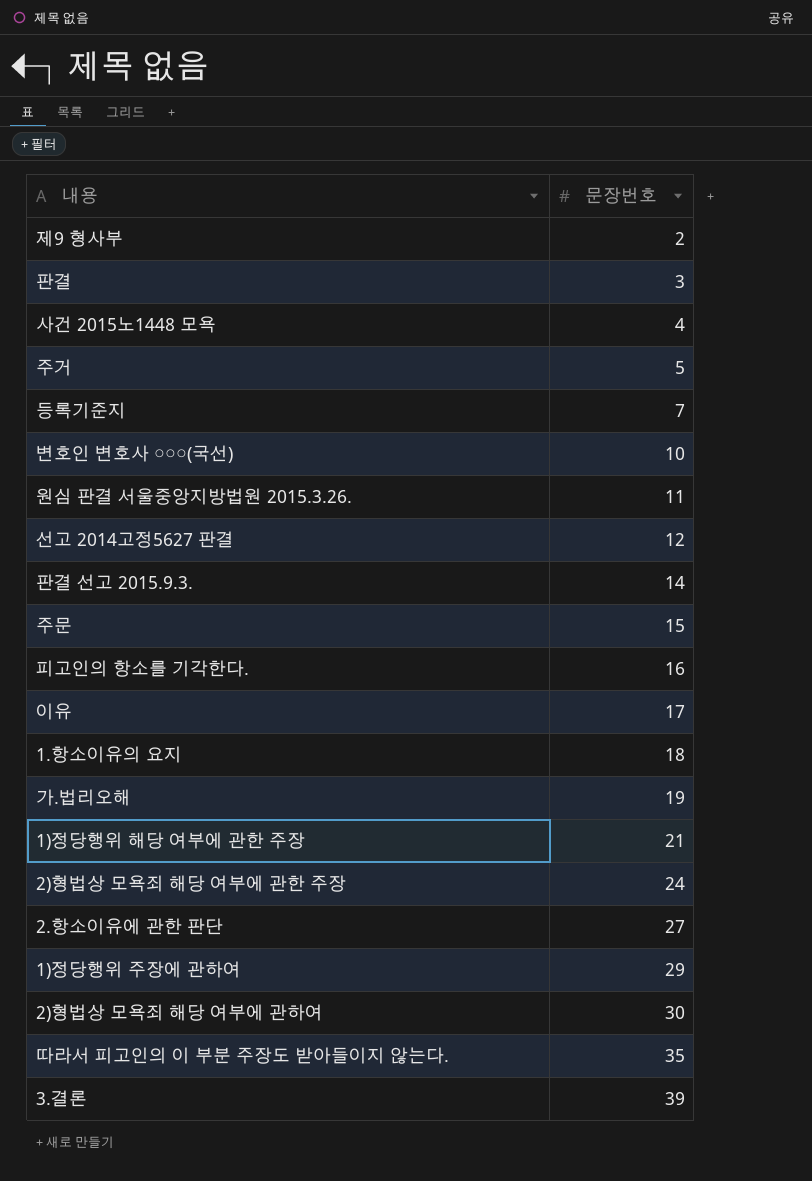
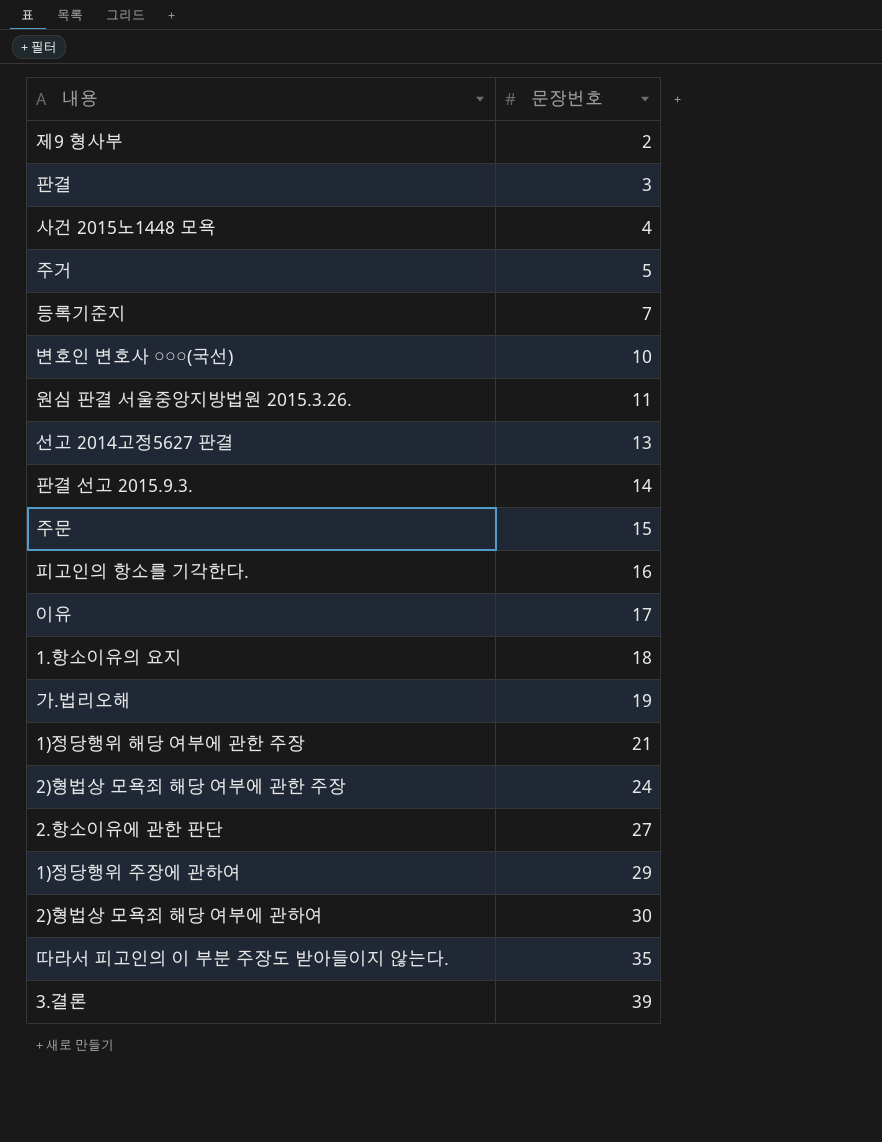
선고 2014고정5627 판결 | 문장번호: 12 -> 13

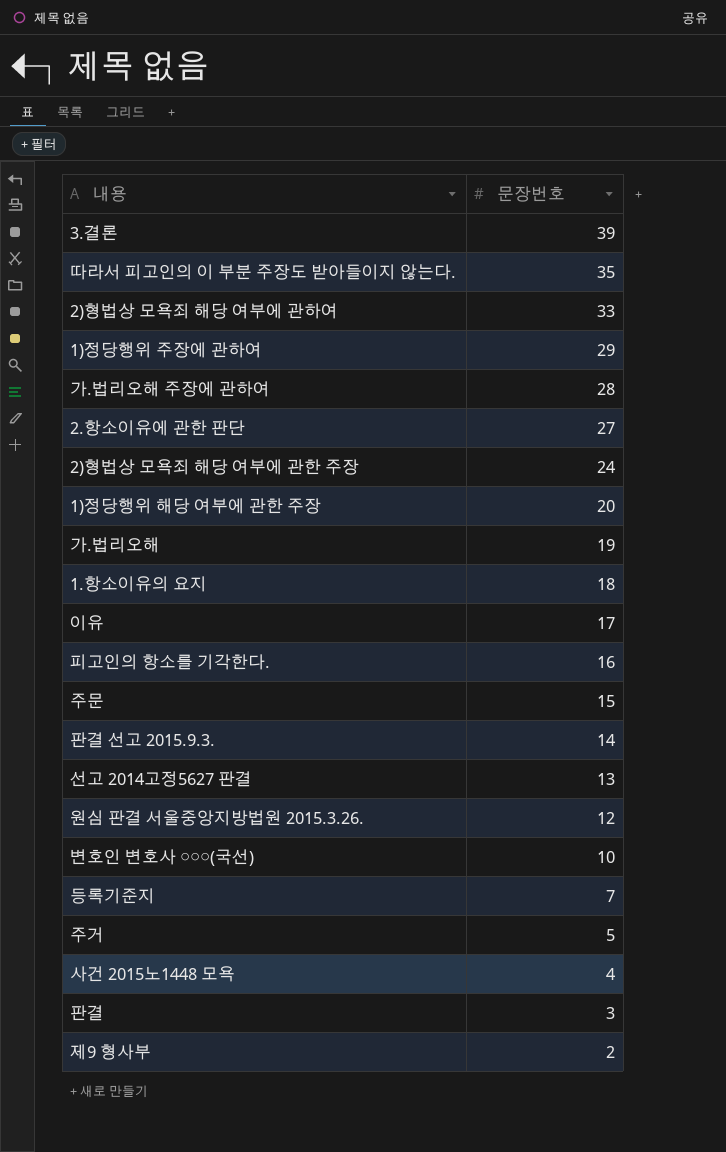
row order: 문장번호 ascending -> 문장번호 descending
2)형법상 모욕죄 해당 여부에 관하여 | 문장번호: 30 -> 33
row 가.법리오해 주장에 관하여: none -> 28
1)정당행위 해당 여부에 관한 주장 | 문장번호: 21 -> 20
원심 판결 서울중앙지방법원 2015.3.26. | 문장번호: 11 -> 12

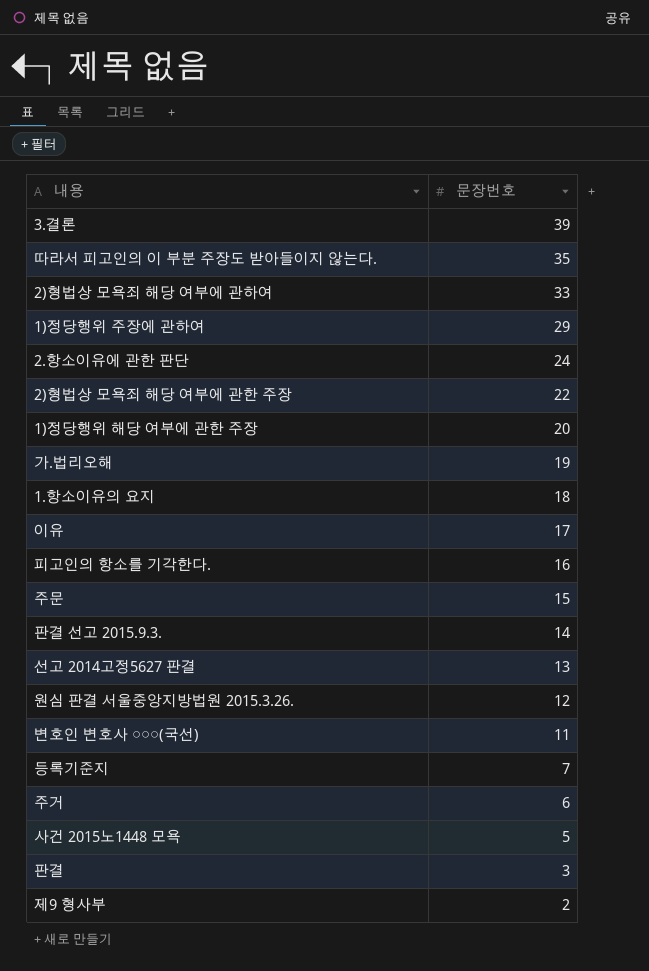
row 가.법리오해 주장에 관하여: 28 -> none
2.항소이유에 관한 판단 | 문장번호: 27 -> 24
2)형법상 모욕죄 해당 여부에 관한 주장 | 문장번호: 24 -> 22
변호인 변호사 ○○○(국선) | 문장번호: 10 -> 11
주거 | 문장번호: 5 -> 6
사건 2015노1448 모욕 | 문장번호: 4 -> 5

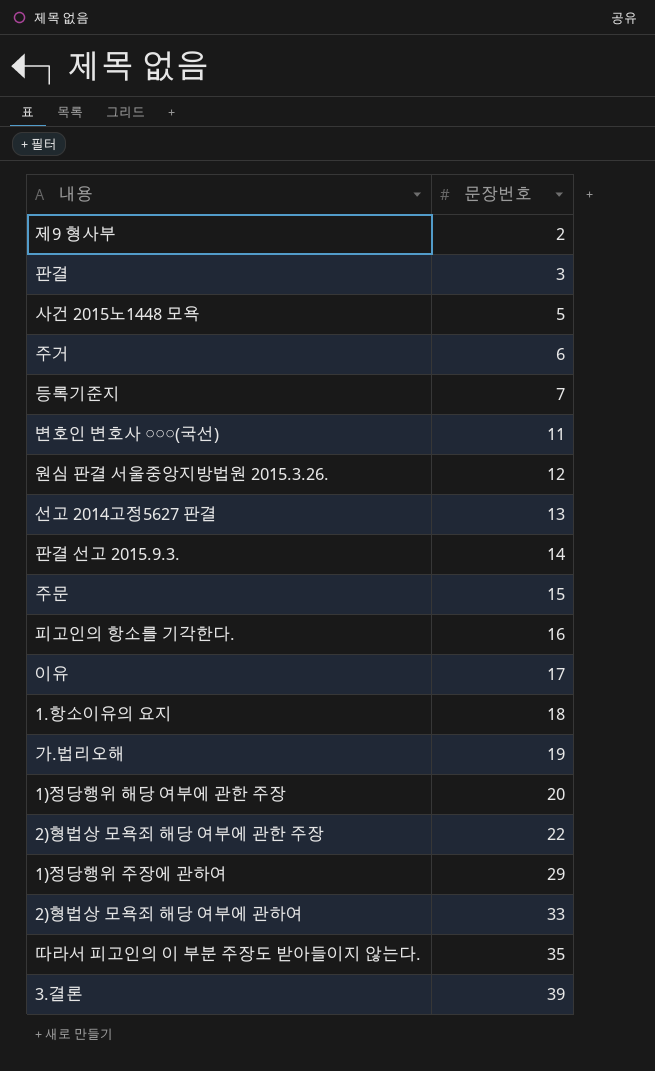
row order: 문장번호 descending -> 문장번호 ascending
row 2.항소이유에 관한 판단: 24 -> none

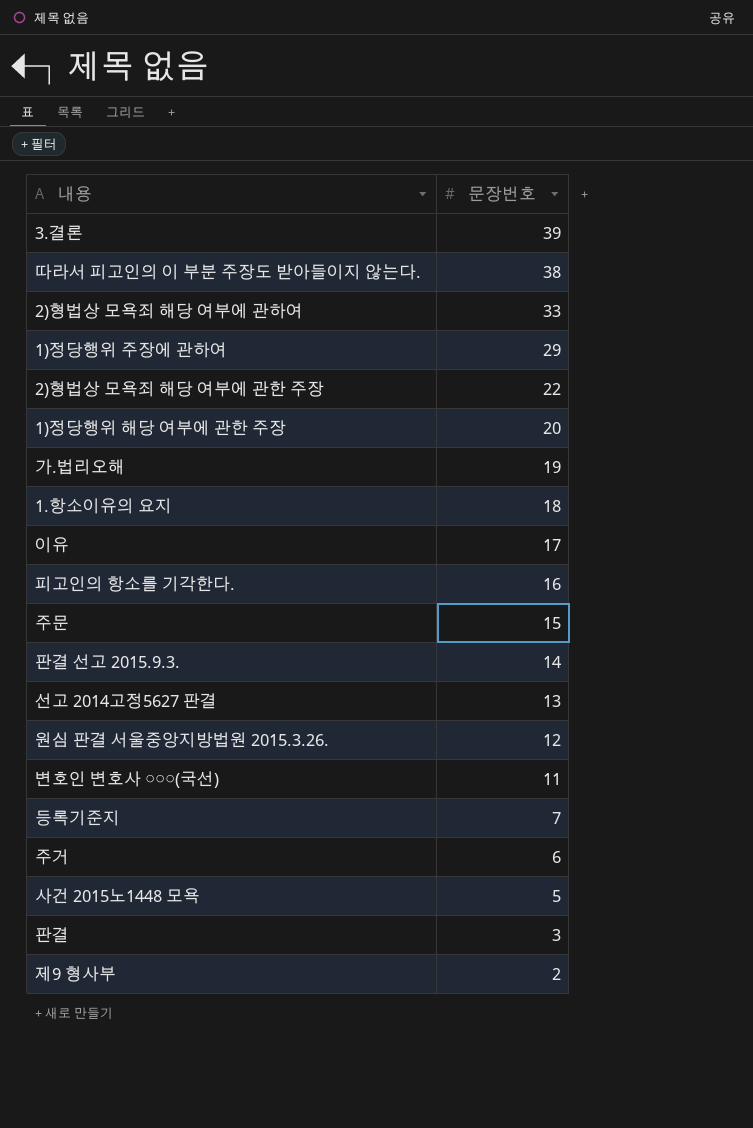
row order: 문장번호 ascending -> 문장번호 descending
따라서 피고인의 이 부분 주장도 받아들이지 않는다. | 문장번호: 35 -> 38

